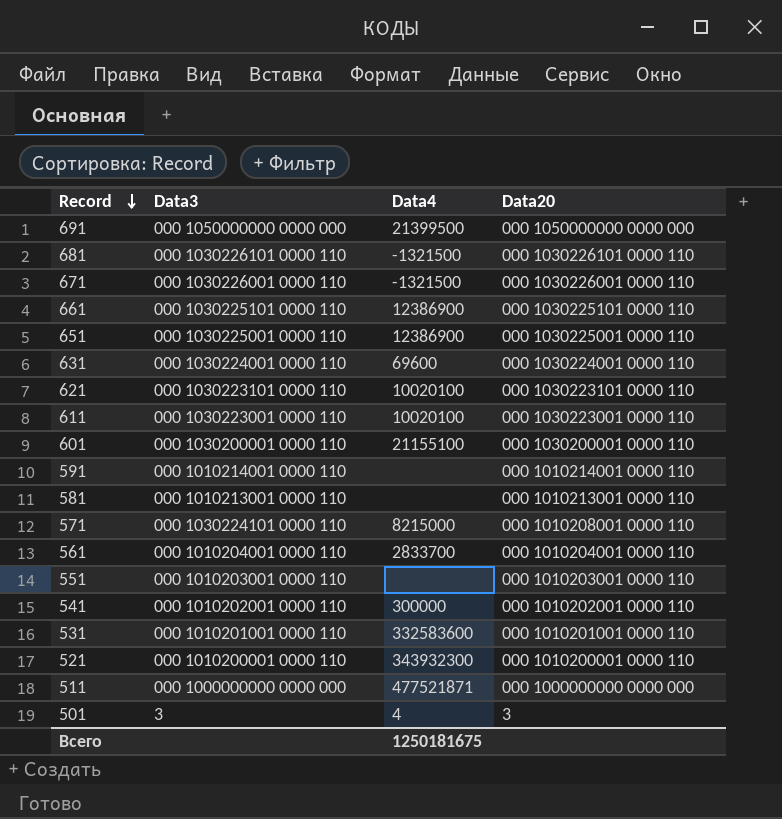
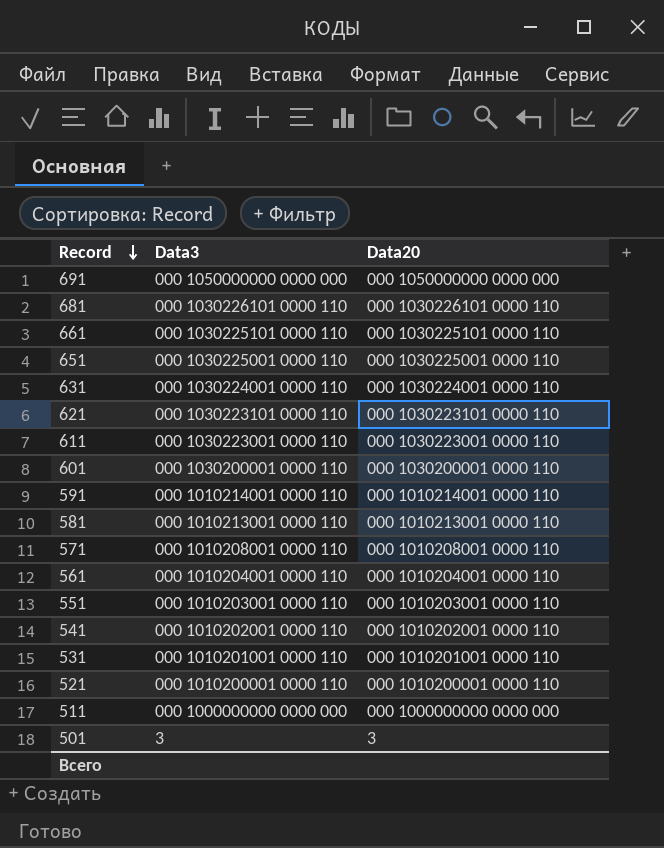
column Data4 | position: 3 -> none
row 671: 000 1030226001 0000 110 | -1321500 | 000 1030226001 0000 110 -> none
571 | Data3: 000 1030224101 0000 110 -> 000 1010208001 0000 110

